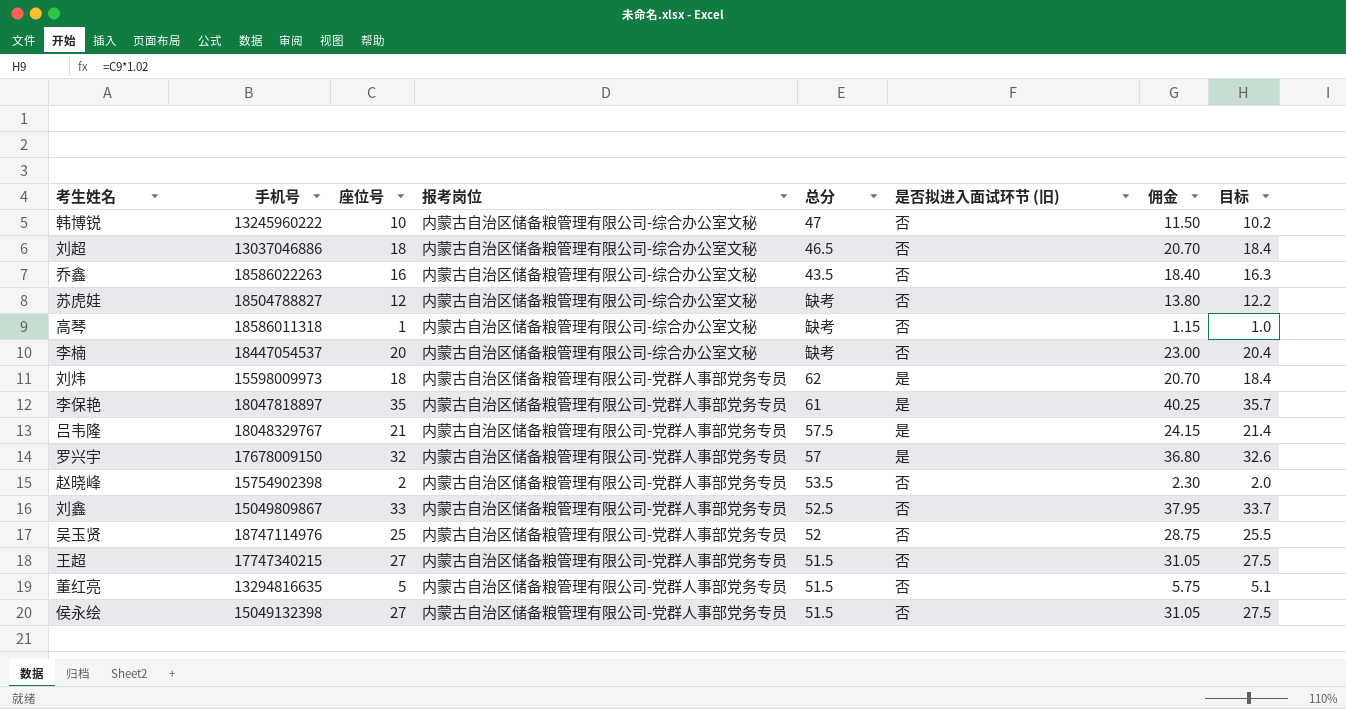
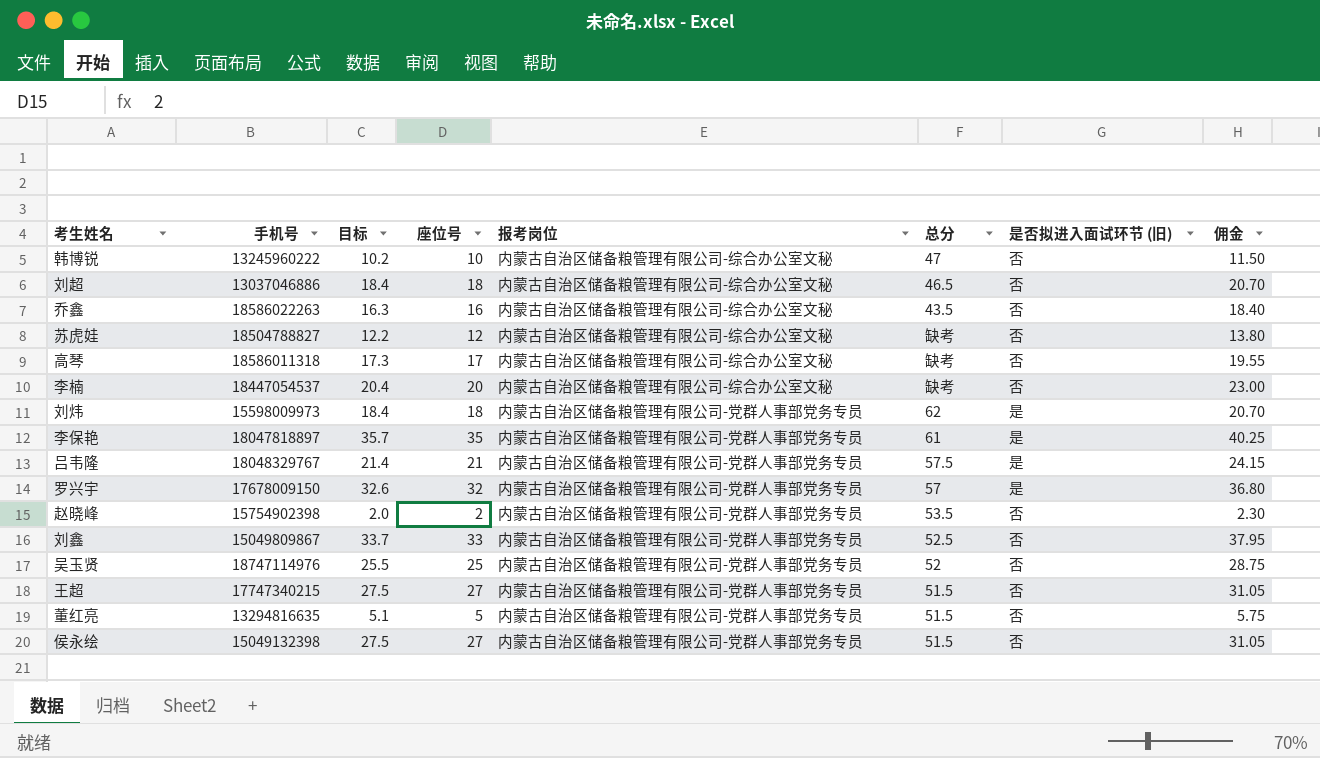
column 目标 | position: 8 -> 3
高琴 | 目标: 1.0 -> 17.3
高琴 | 座位号: 1 -> 17
高琴 | 佣金: 1.15 -> 19.55

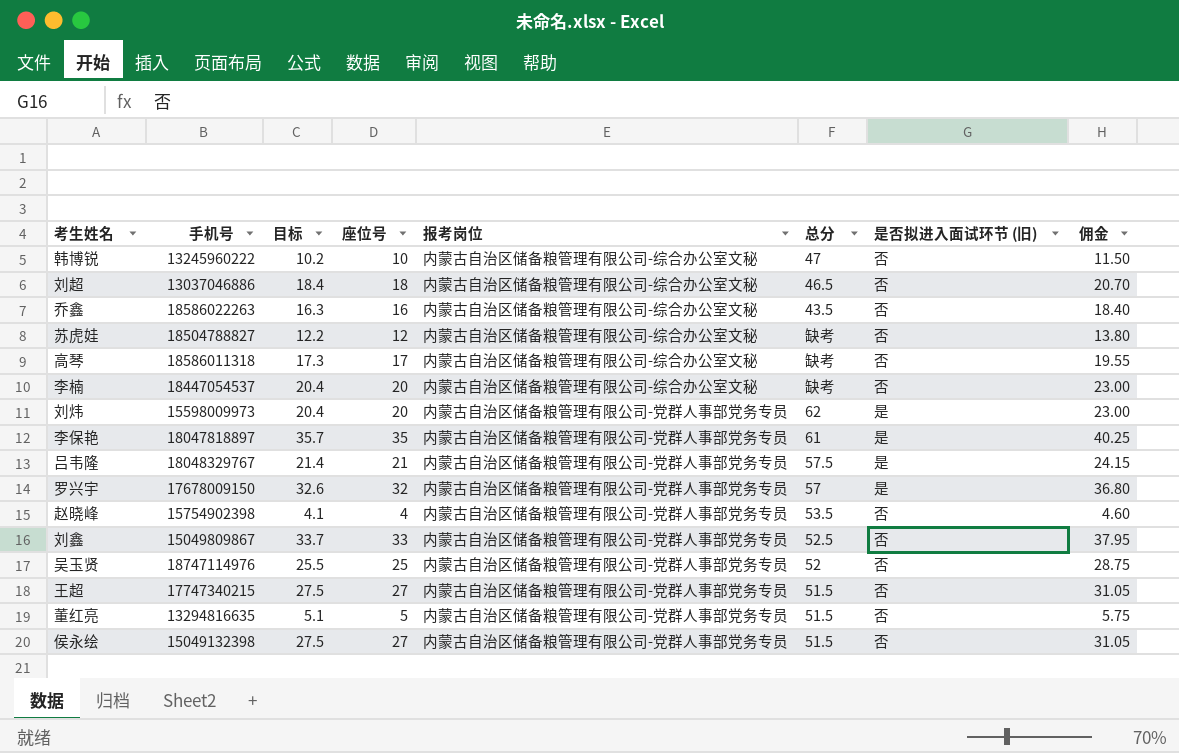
刘炜 | 目标: 18.4 -> 20.4
刘炜 | 座位号: 18 -> 20
刘炜 | 佣金: 20.70 -> 23.00
赵晓峰 | 目标: 2.0 -> 4.1
赵晓峰 | 座位号: 2 -> 4
赵晓峰 | 佣金: 2.30 -> 4.60

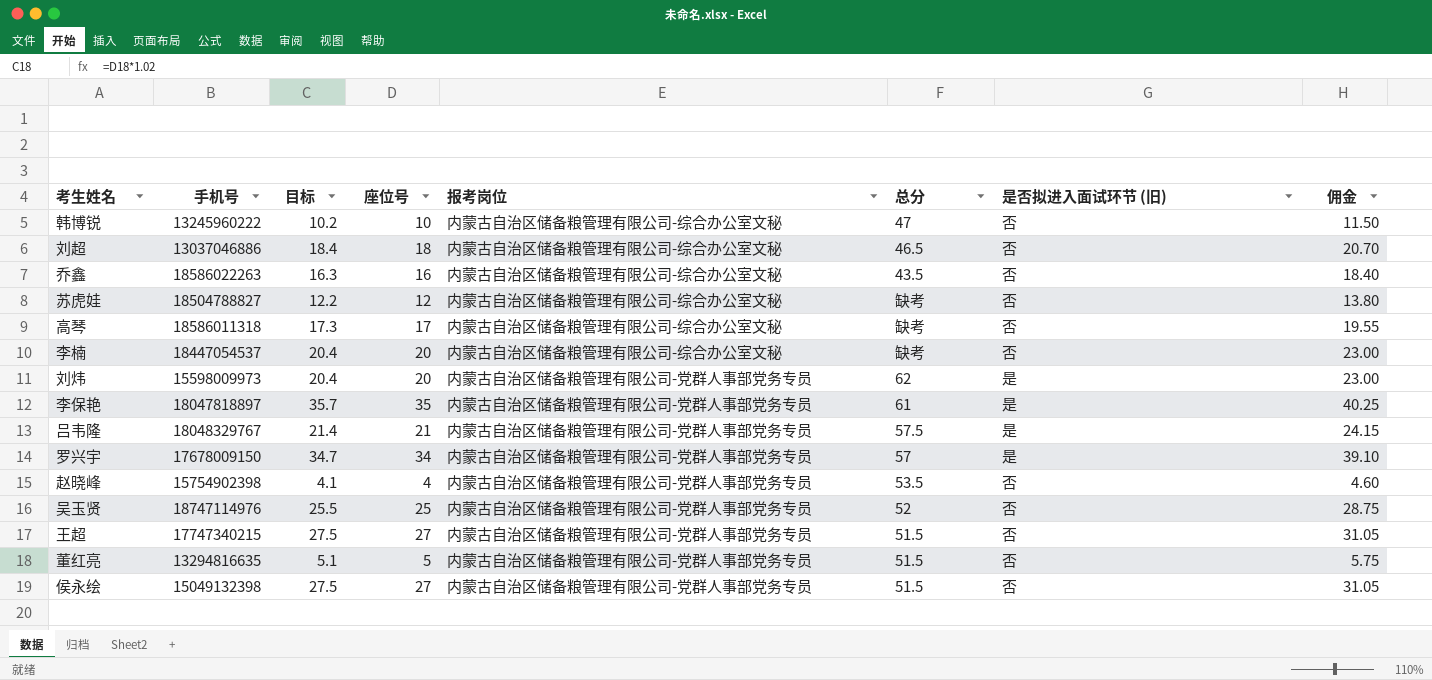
row 刘鑫: 15049809867 | 33.7 | 33 | 内蒙古自治区储备粮管理有限公司-党群人事部党务专员 | 52.5 | 否 | 37.95 -> none
罗兴宇 | 目标: 32.6 -> 34.7
罗兴宇 | 座位号: 32 -> 34
罗兴宇 | 佣金: 36.80 -> 39.10

